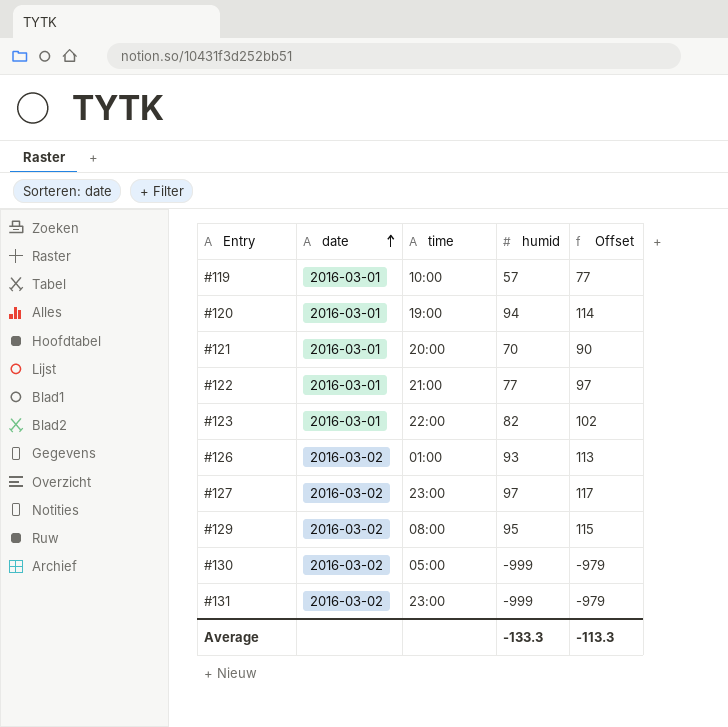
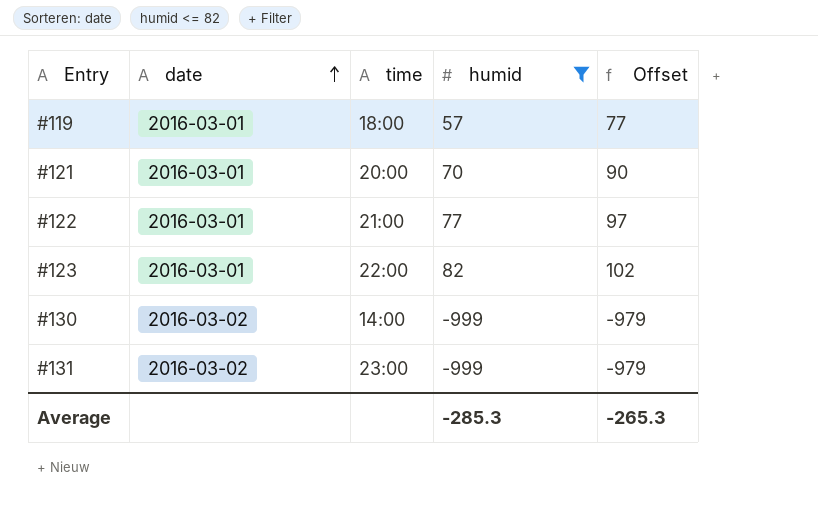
filter: none -> humid <= 82
#119 | time: 10:00 -> 18:00
#130 | time: 05:00 -> 14:00
Average | humid: -133.3 -> -285.3
Average | Offset: -113.3 -> -265.3

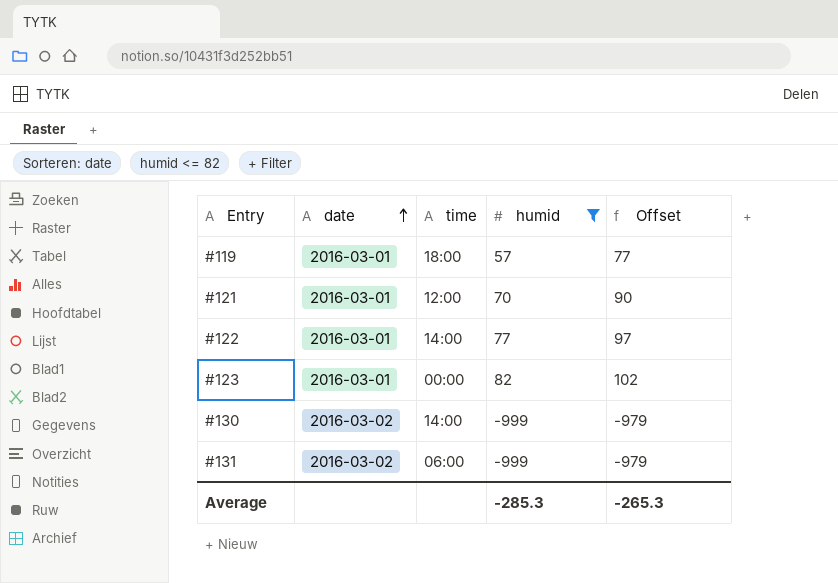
#121 | time: 20:00 -> 12:00
#122 | time: 21:00 -> 14:00
#123 | time: 22:00 -> 00:00
#131 | time: 23:00 -> 06:00

